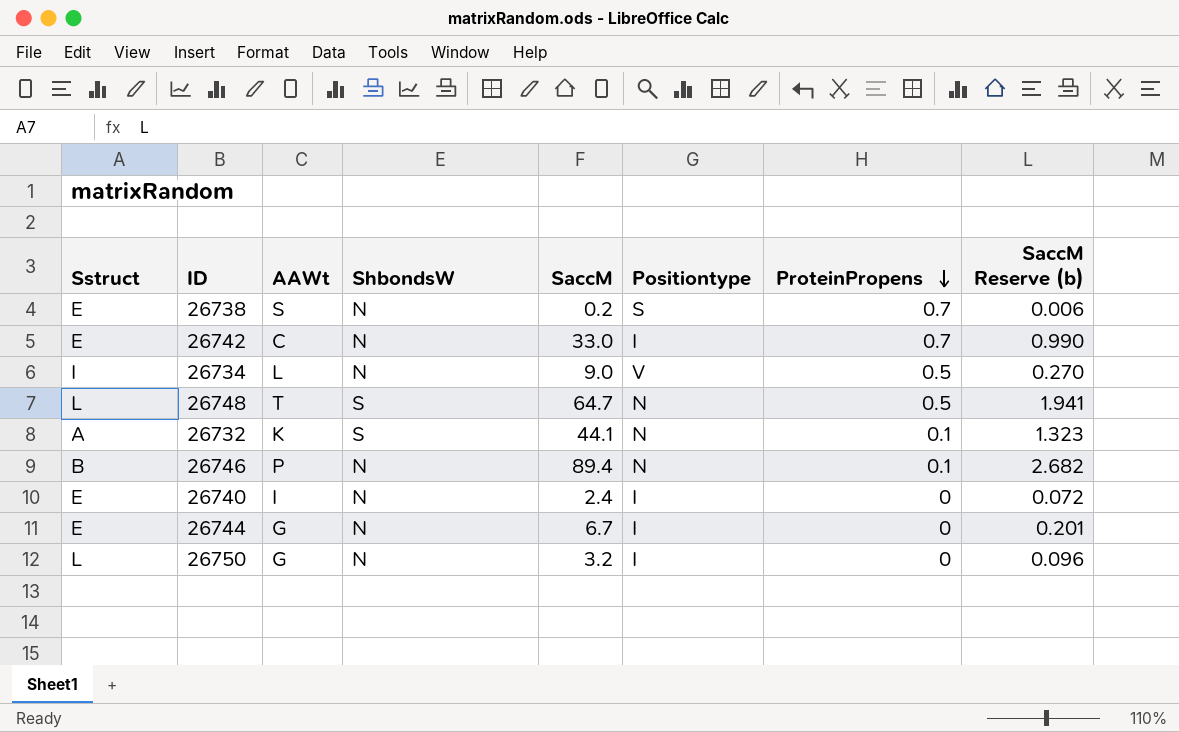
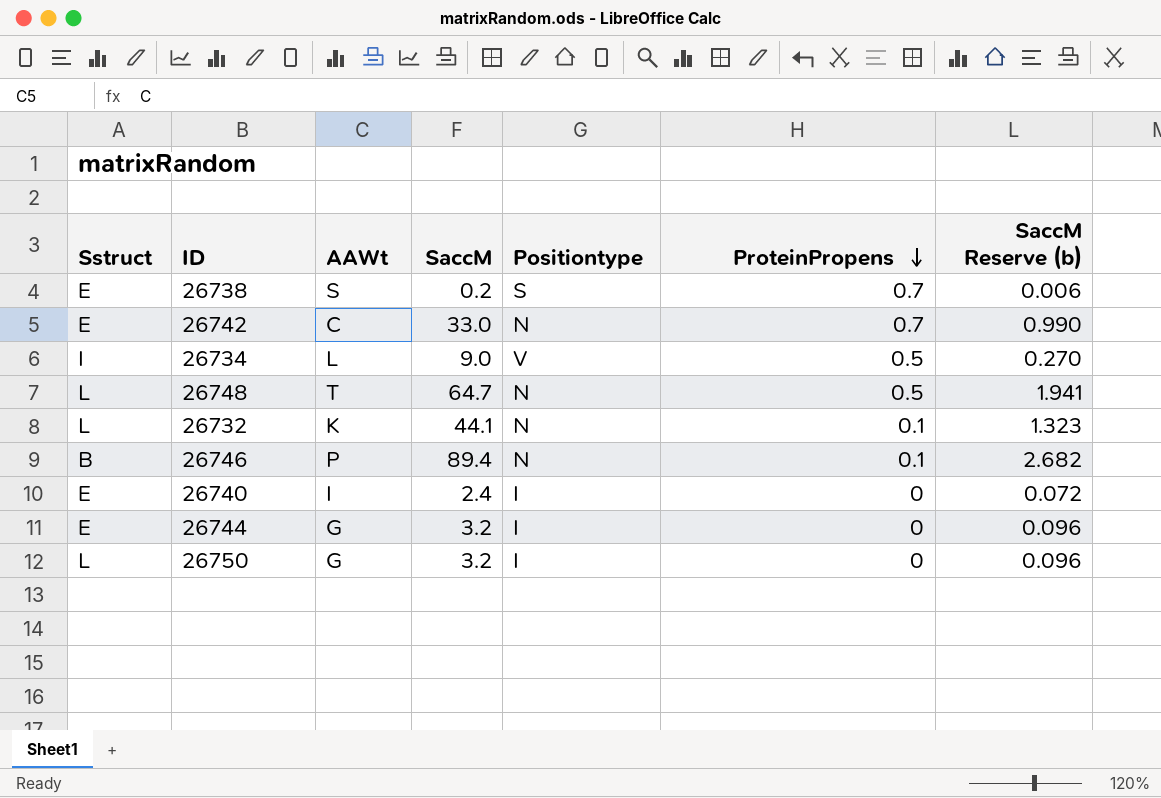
column ShbondsW | position: 4 -> none
26742 | Positiontype: I -> N
26732 | Sstruct: A -> L
26744 | SaccM: 6.7 -> 3.2
26744 | SaccM Reserve (b): 0.201 -> 0.096

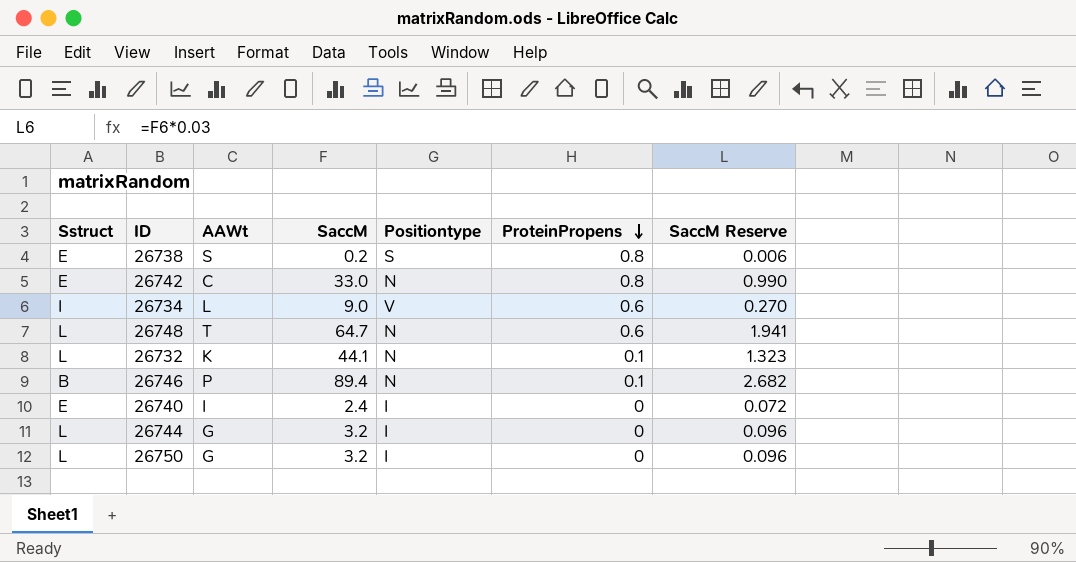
column name: SaccM Reserve (b) -> SaccM Reserve
26738 | ProteinPropens: 0.7 -> 0.8
26742 | ProteinPropens: 0.7 -> 0.8
26734 | ProteinPropens: 0.5 -> 0.6
26748 | ProteinPropens: 0.5 -> 0.6
26744 | Sstruct: E -> L

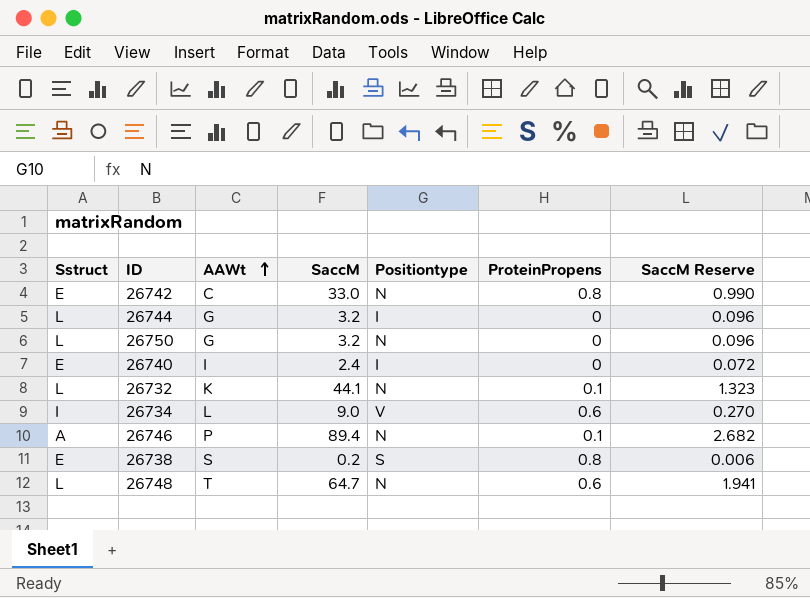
row order: ProteinPropens descending -> AAWt ascending
26750 | Positiontype: I -> N
26746 | Sstruct: B -> A

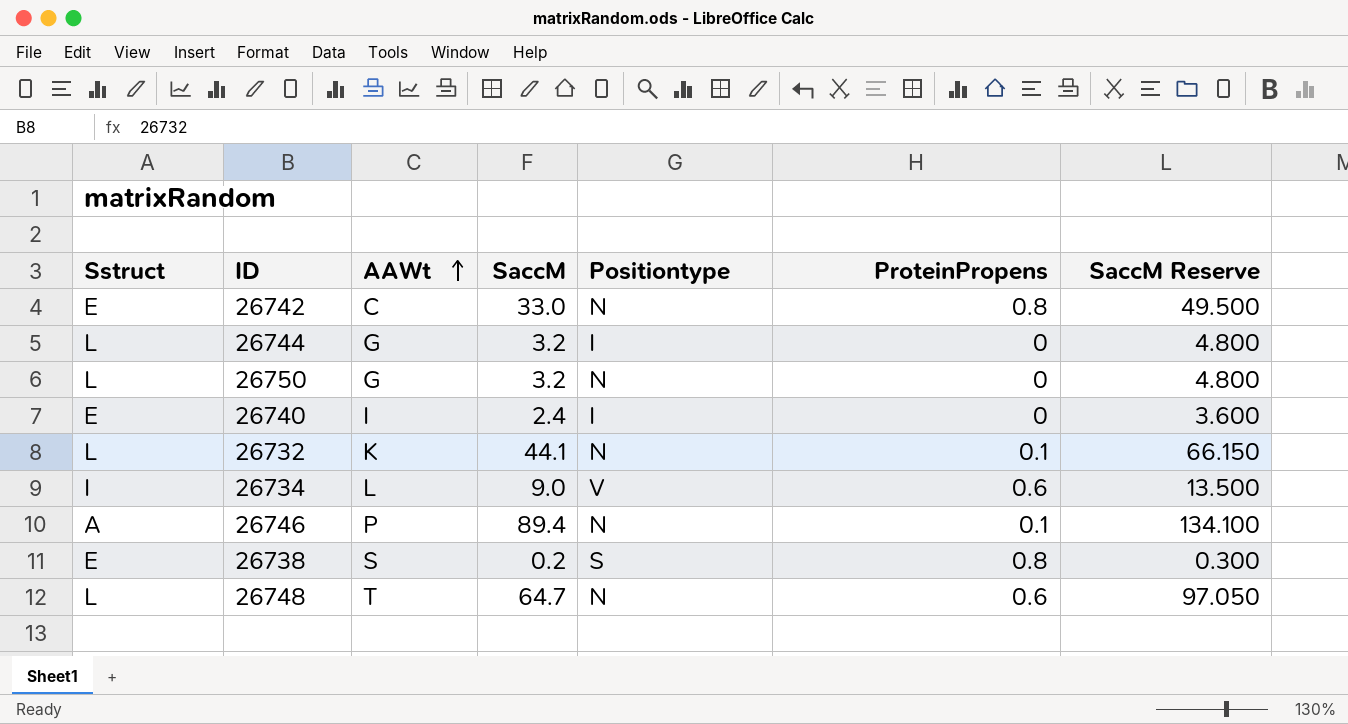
column SaccM Reserve | formula: [SaccM] * 0.03 -> [SaccM] * 1.5

